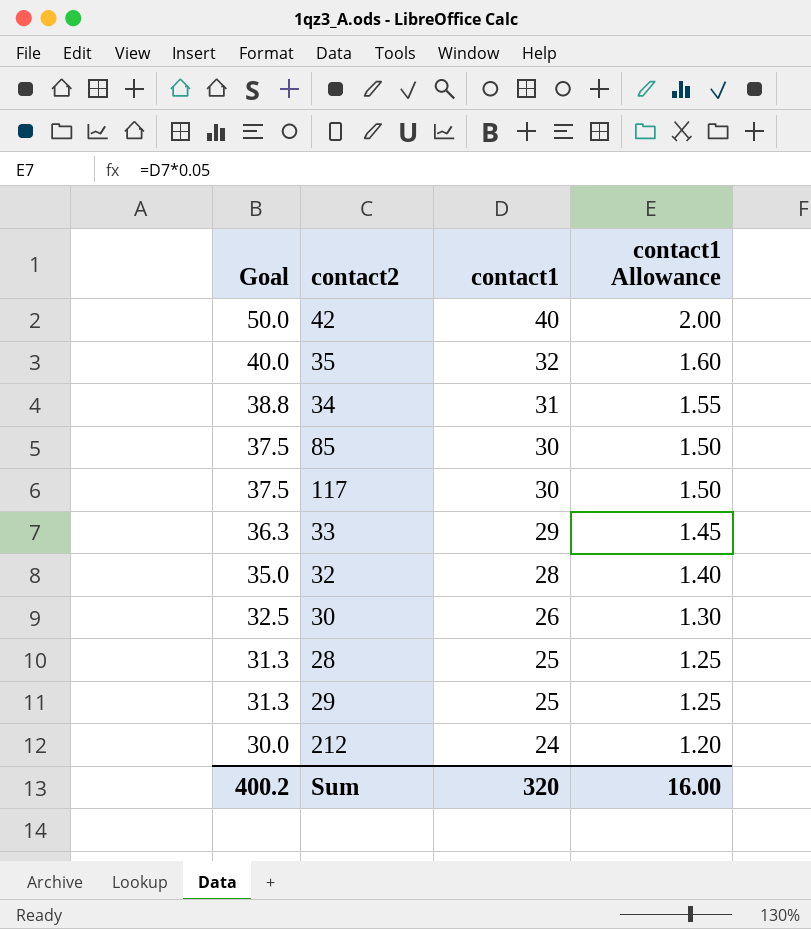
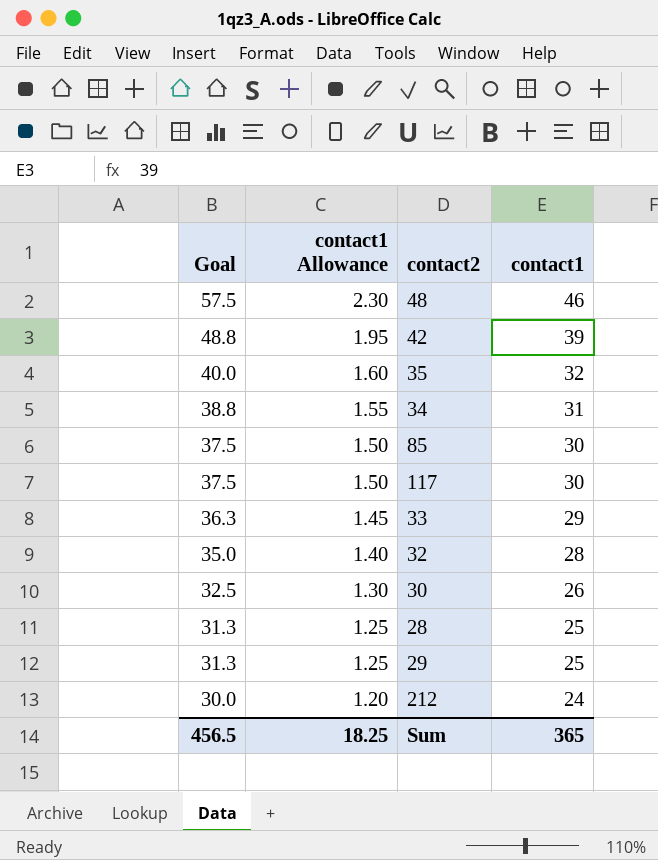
column contact1 Allowance | position: 4 -> 2
row 48: none -> 57.5 | 2.30 | 46
42 | Goal: 50.0 -> 48.8
42 | contact1 Allowance: 2.00 -> 1.95
42 | contact1: 40 -> 39
Sum | Goal: 400.2 -> 456.5
Sum | contact1 Allowance: 16.00 -> 18.25
Sum | contact1: 320 -> 365

